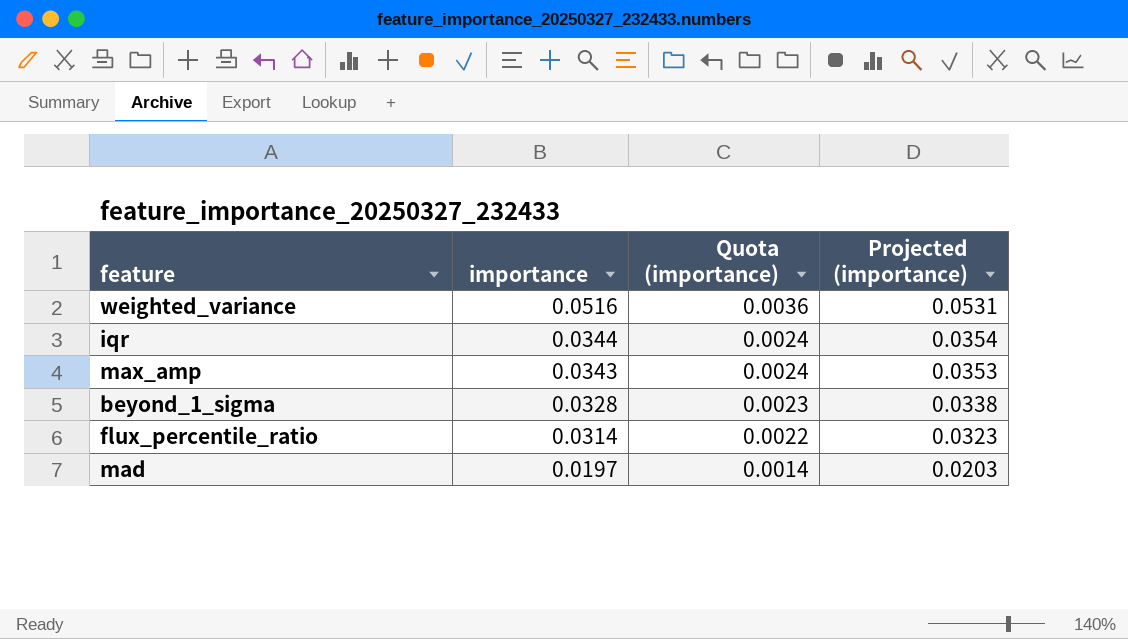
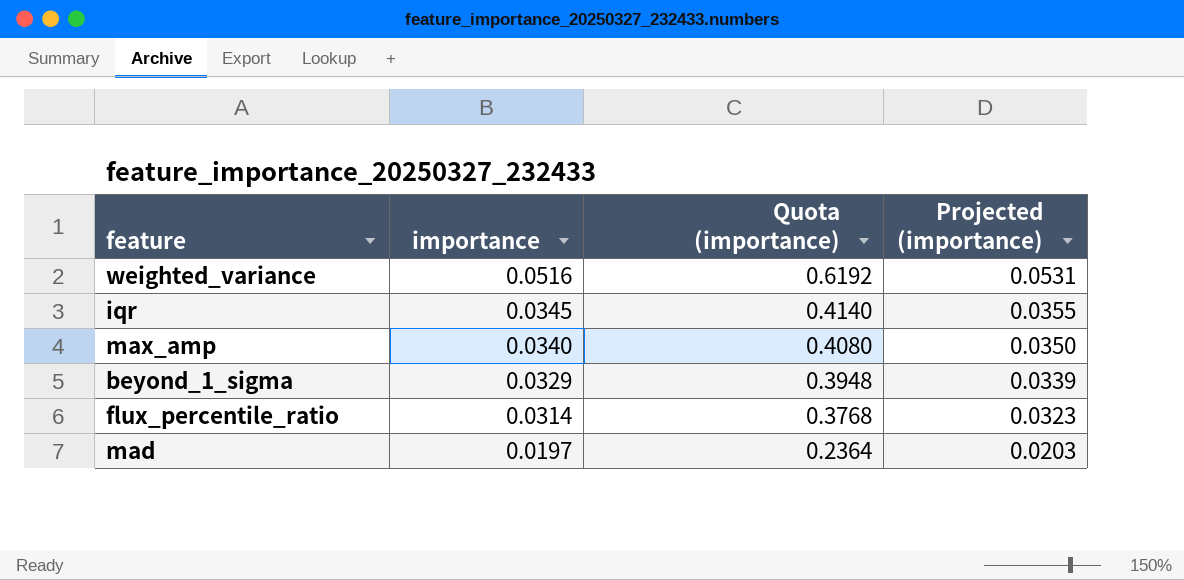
column Quota (importance) | formula: [importance] * 0.07 -> [importance] * 12
iqr | importance: 0.0344 -> 0.0345
iqr | Projected (importance): 0.0354 -> 0.0355
max_amp | importance: 0.0343 -> 0.0340
max_amp | Projected (importance): 0.0353 -> 0.0350
beyond_1_sigma | importance: 0.0328 -> 0.0329
beyond_1_sigma | Projected (importance): 0.0338 -> 0.0339

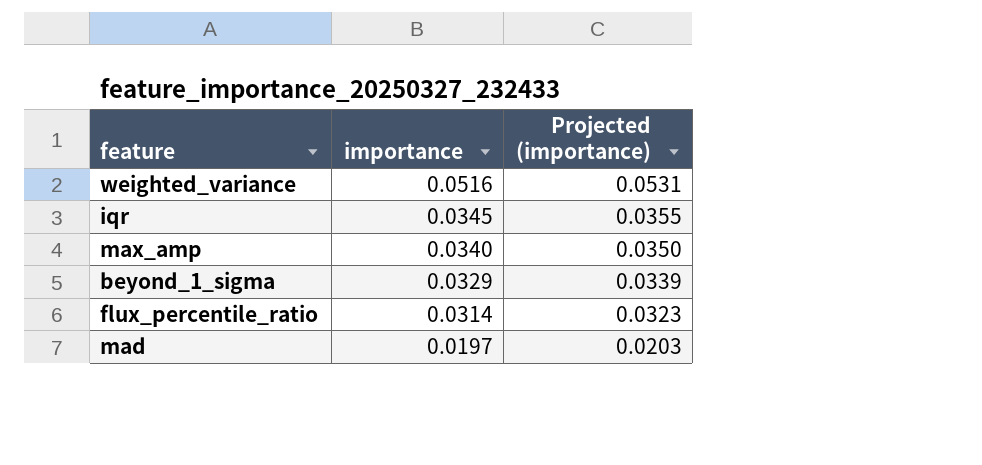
column Quota (importance) | formula: [importance] * 12 -> none

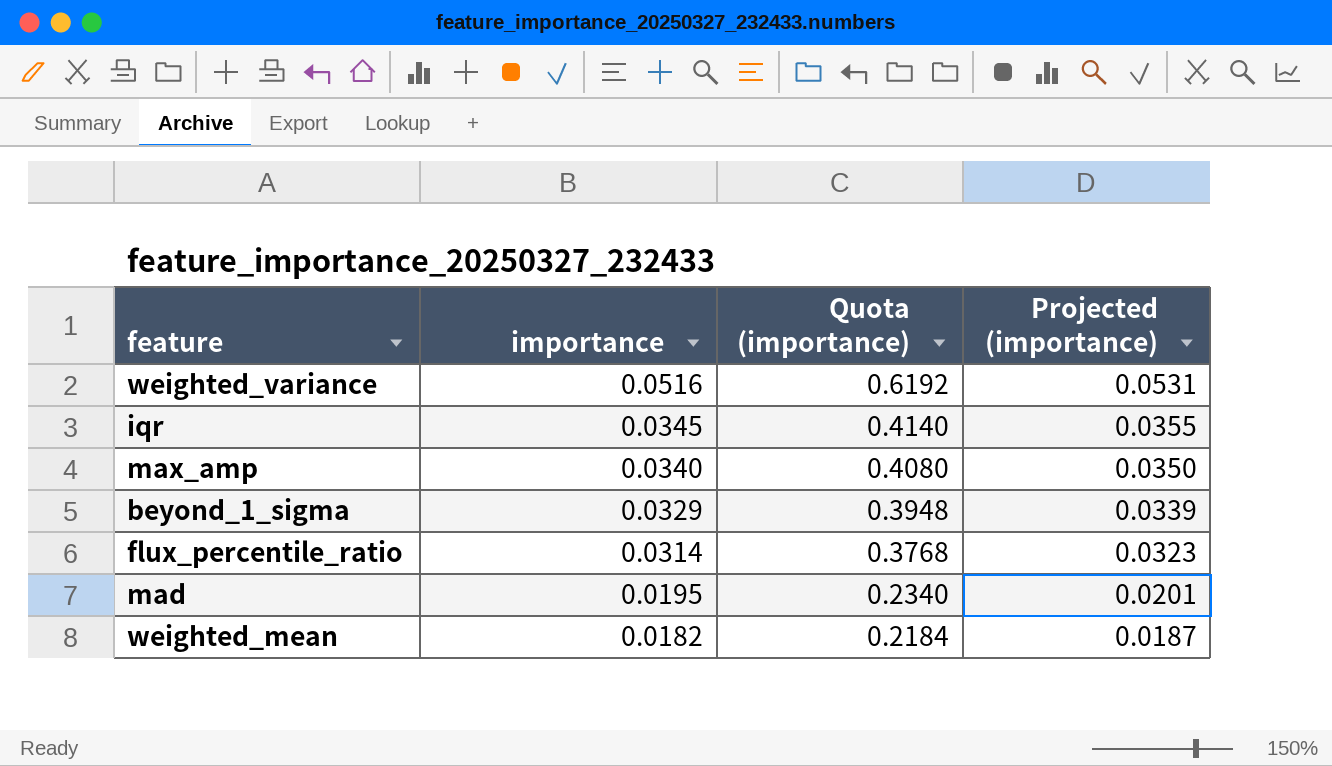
column Quota (importance) | formula: none -> [importance] * 12
mad | importance: 0.0197 -> 0.0195
mad | Projected (importance): 0.0203 -> 0.0201
row weighted_mean: none -> 0.0182 | 0.2184 | 0.0187

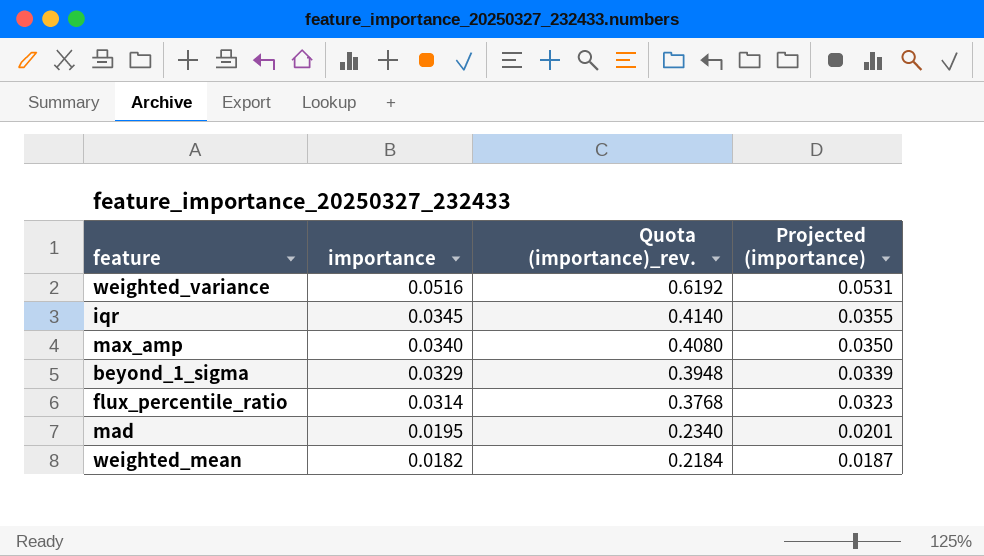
column name: Quota (importance) -> Quota (importance)_rev.

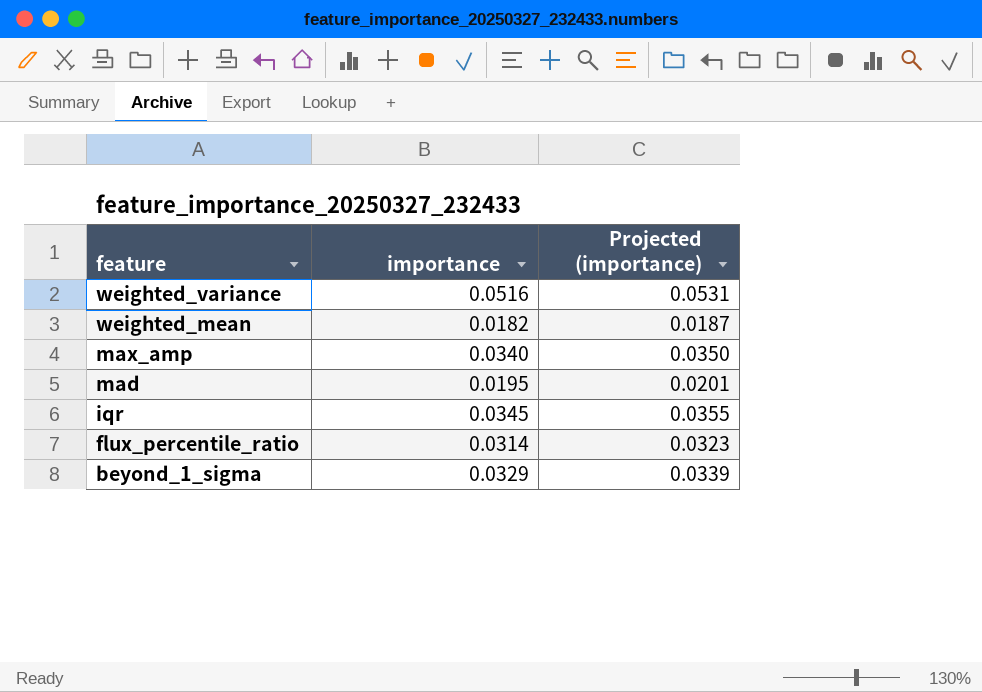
row order: importance descending -> feature descending
column Quota (importance)_rev. | formula: [importance] * 12 -> none

